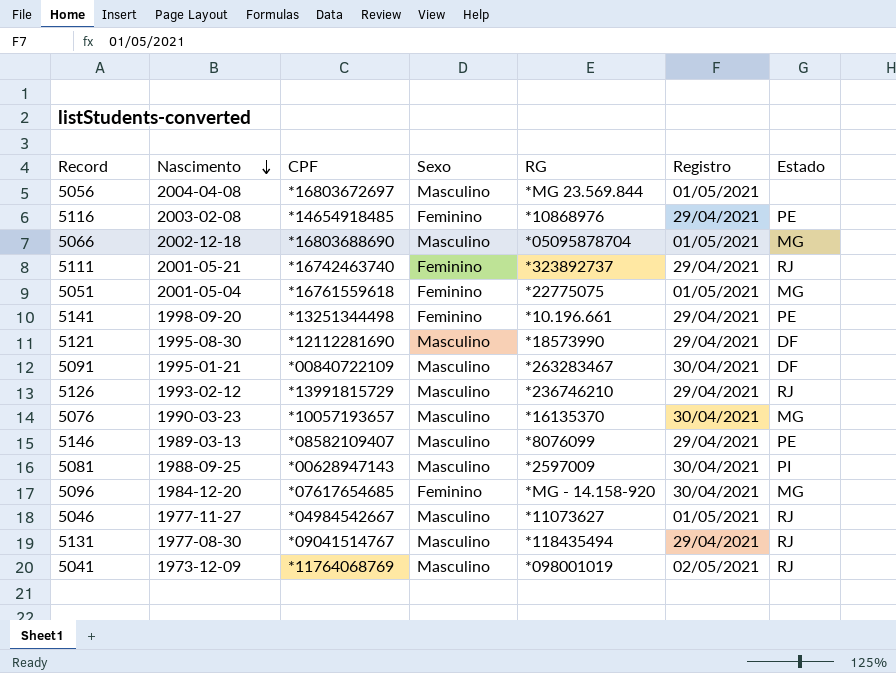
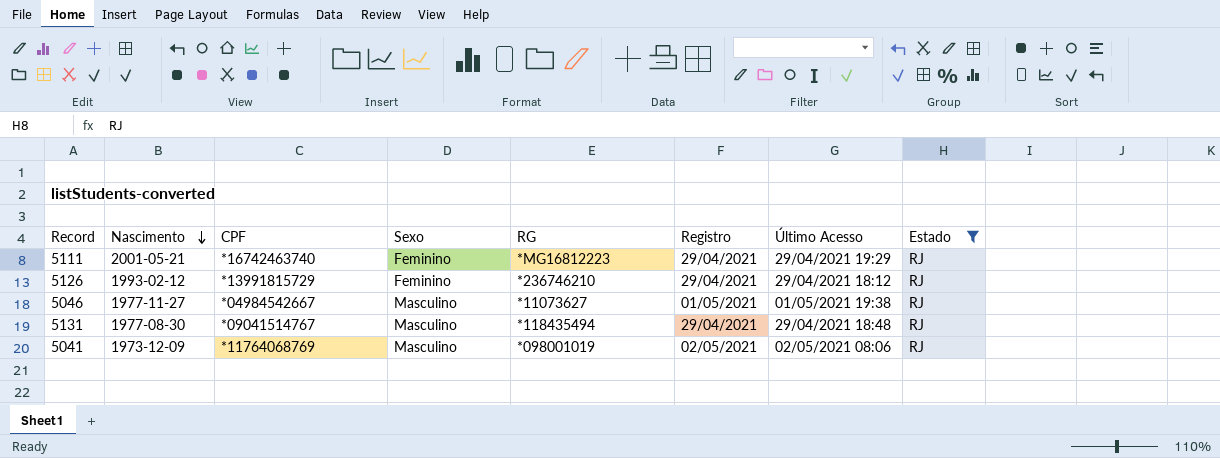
filter: none -> Estado = RJ
column Último Acesso | position: none -> 7
5111 | RG: *323892737 -> *MG16812223
5126 | Sexo: Masculino -> Feminino

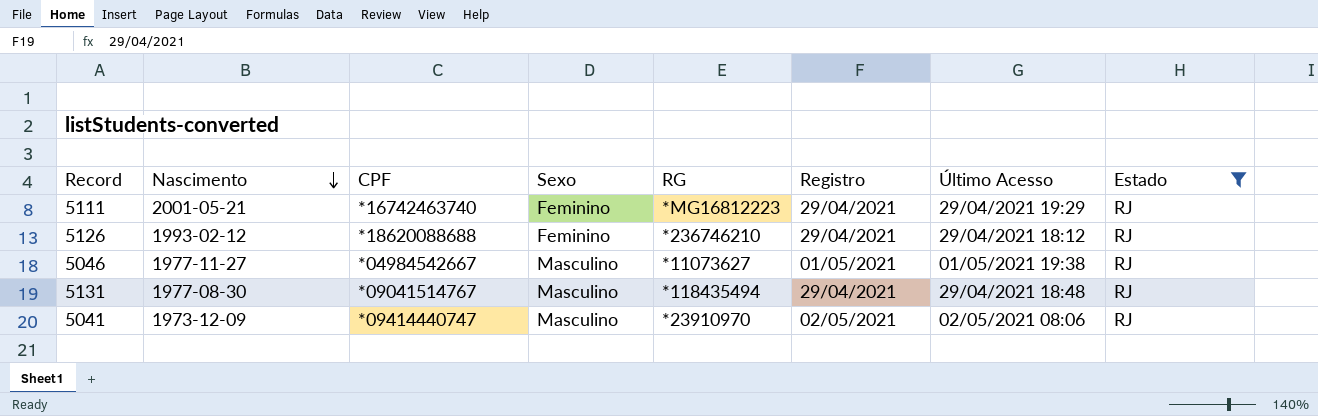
5126 | CPF: *13991815729 -> *18620088688
5041 | CPF: *11764068769 -> *09414440747
5041 | RG: *098001019 -> *23910970

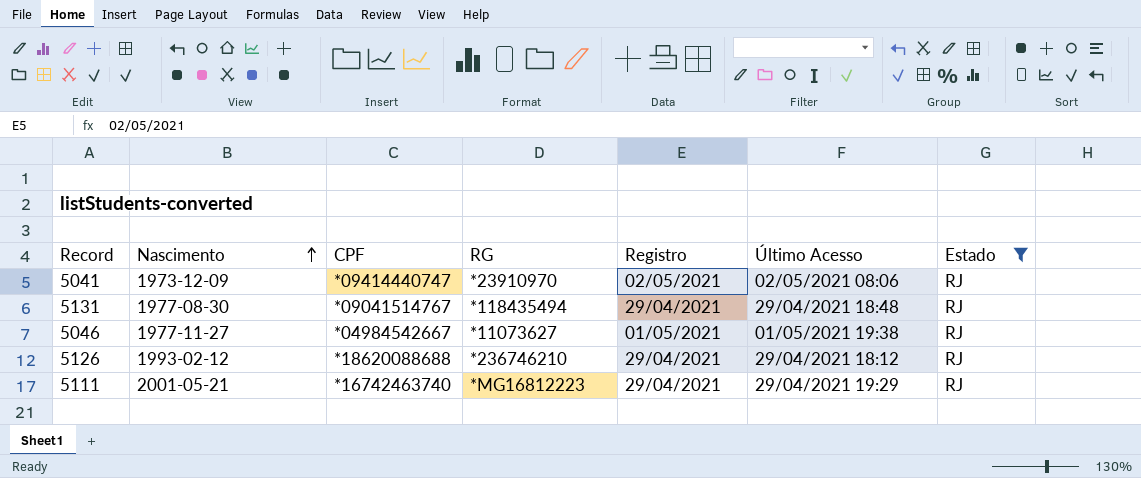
row order: Nascimento descending -> Nascimento ascending
column Sexo | position: 4 -> none

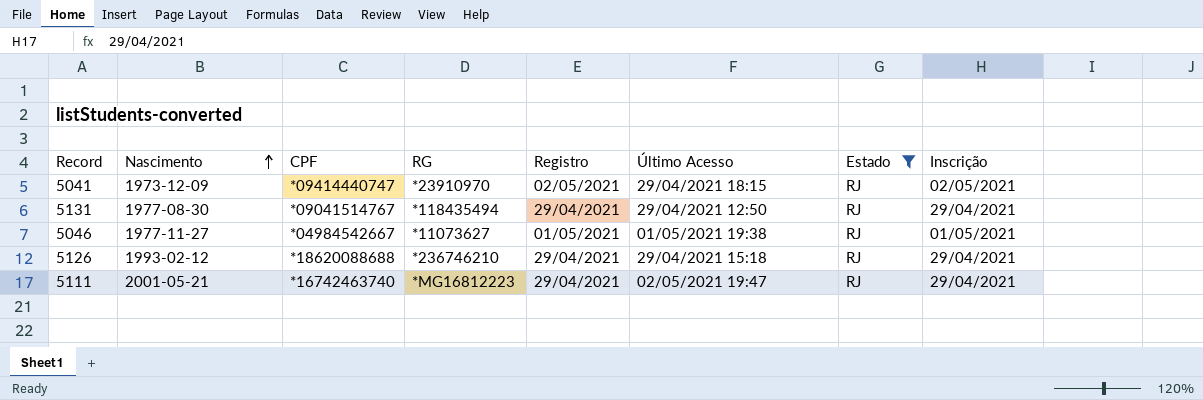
column Inscrição | position: none -> 8
5041 | Último Acesso: 02/05/2021 08:06 -> 29/04/2021 18:15
5131 | Último Acesso: 29/04/2021 18:48 -> 29/04/2021 12:50
5126 | Último Acesso: 29/04/2021 18:12 -> 29/04/2021 15:18
5111 | Último Acesso: 29/04/2021 19:29 -> 02/05/2021 19:47

